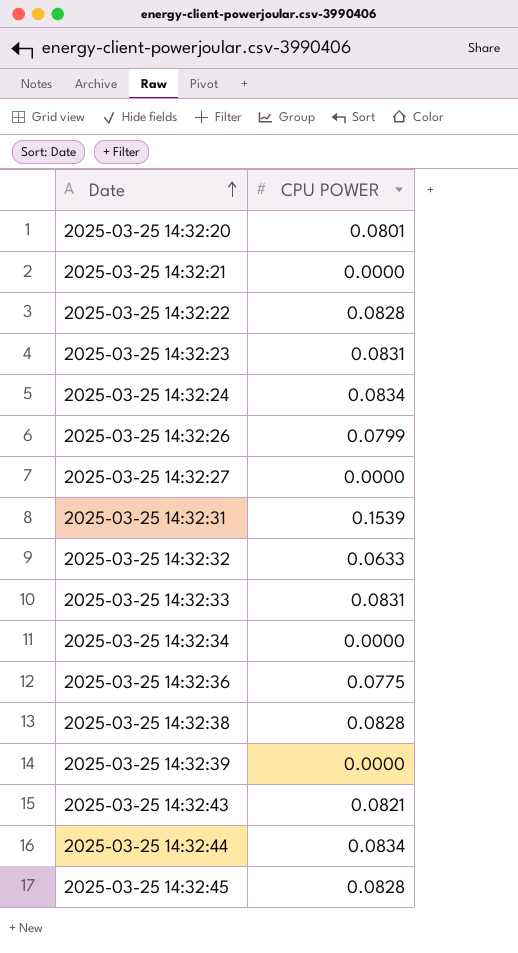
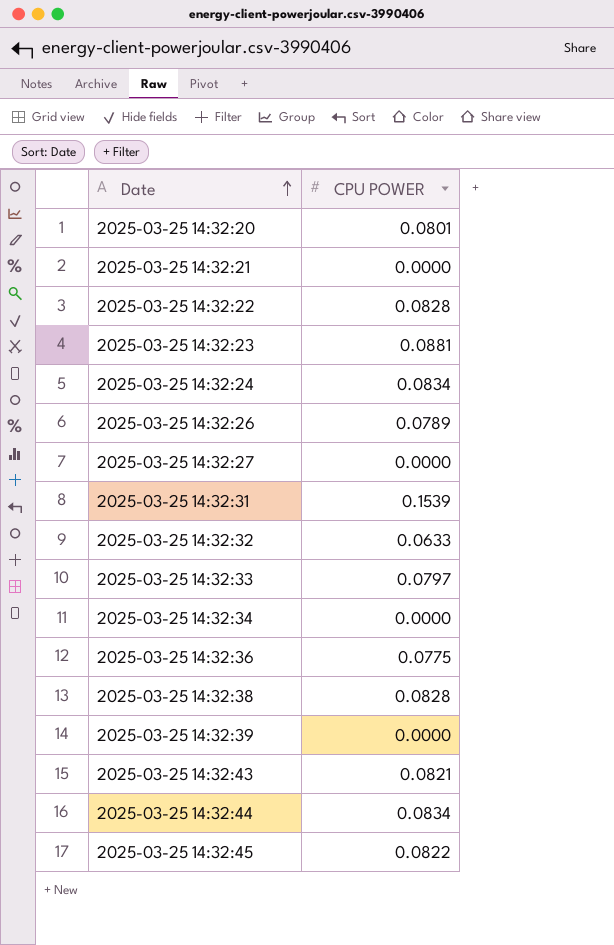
2025-03-25 14:32:23 | CPU POWER: 0.0831 -> 0.0881
2025-03-25 14:32:26 | CPU POWER: 0.0799 -> 0.0789
2025-03-25 14:32:33 | CPU POWER: 0.0831 -> 0.0797
2025-03-25 14:32:45 | CPU POWER: 0.0828 -> 0.0822

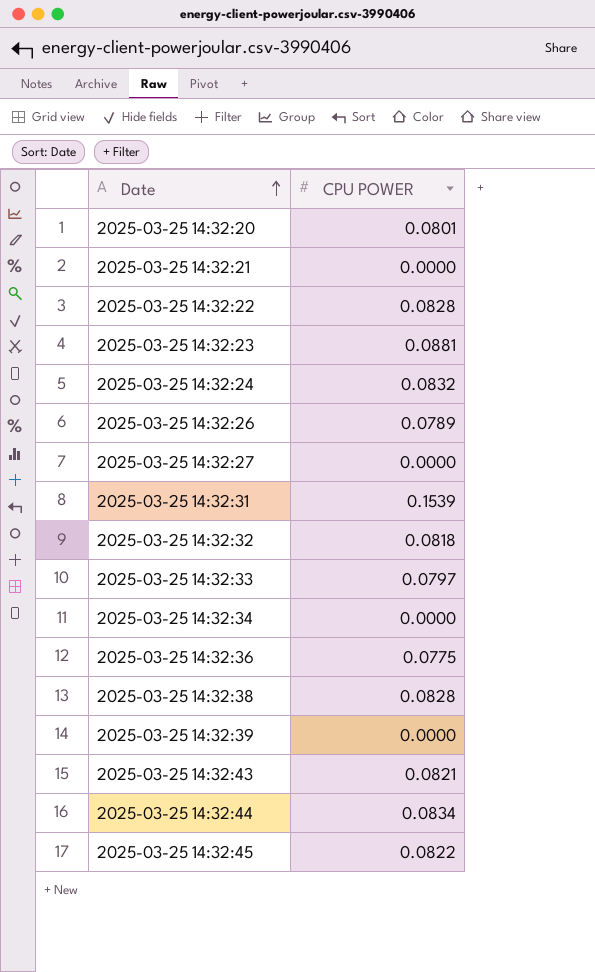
2025-03-25 14:32:24 | CPU POWER: 0.0834 -> 0.0832
2025-03-25 14:32:32 | CPU POWER: 0.0633 -> 0.0818

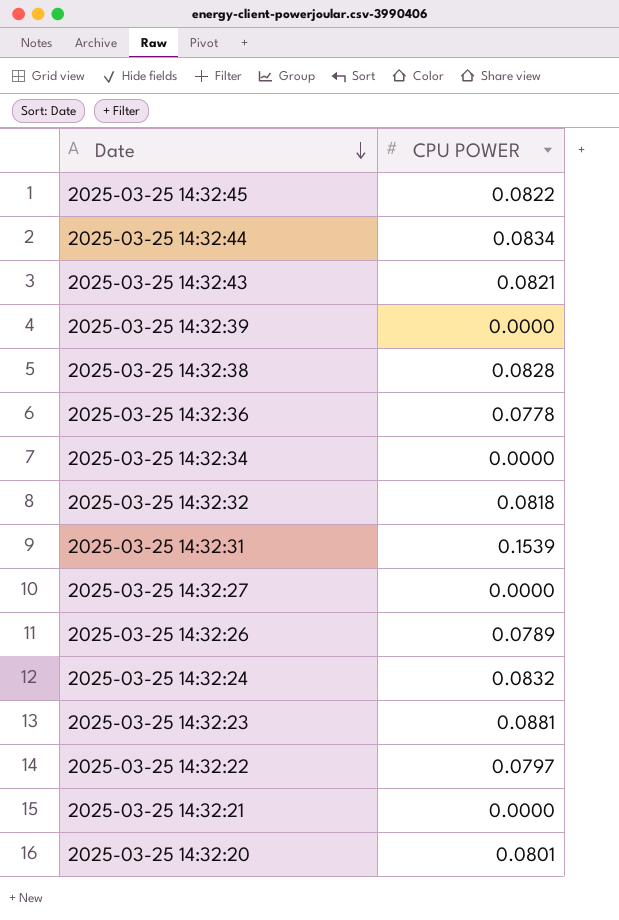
row order: Date ascending -> Date descending
row 2025-03-25 14:32:33: 0.0797 -> none
2025-03-25 14:32:36 | CPU POWER: 0.0775 -> 0.0778
2025-03-25 14:32:22 | CPU POWER: 0.0828 -> 0.0797

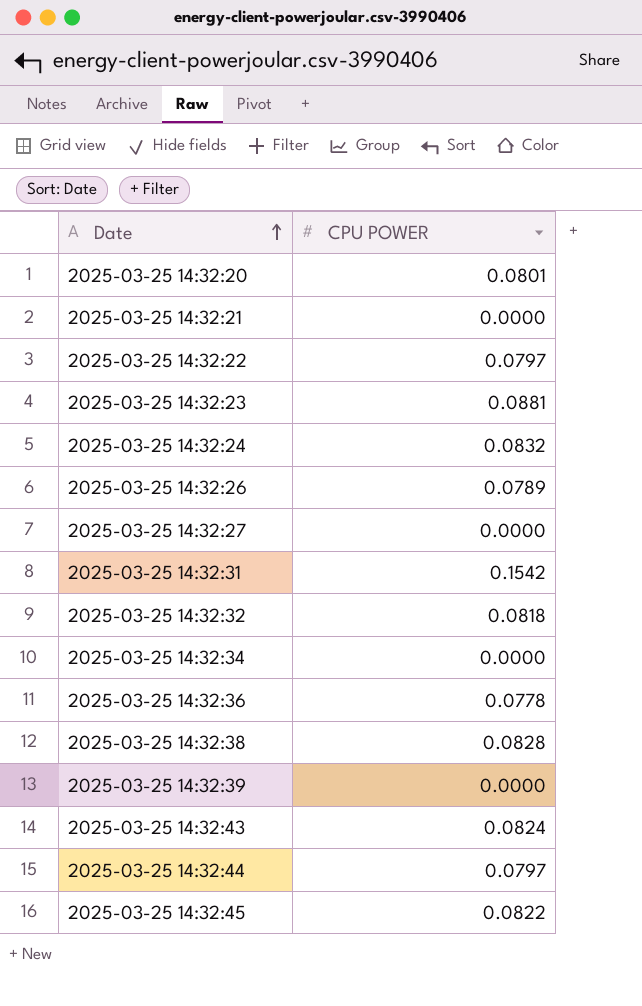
row order: Date descending -> Date ascending
2025-03-25 14:32:31 | CPU POWER: 0.1539 -> 0.1542
2025-03-25 14:32:43 | CPU POWER: 0.0821 -> 0.0824
2025-03-25 14:32:44 | CPU POWER: 0.0834 -> 0.0797

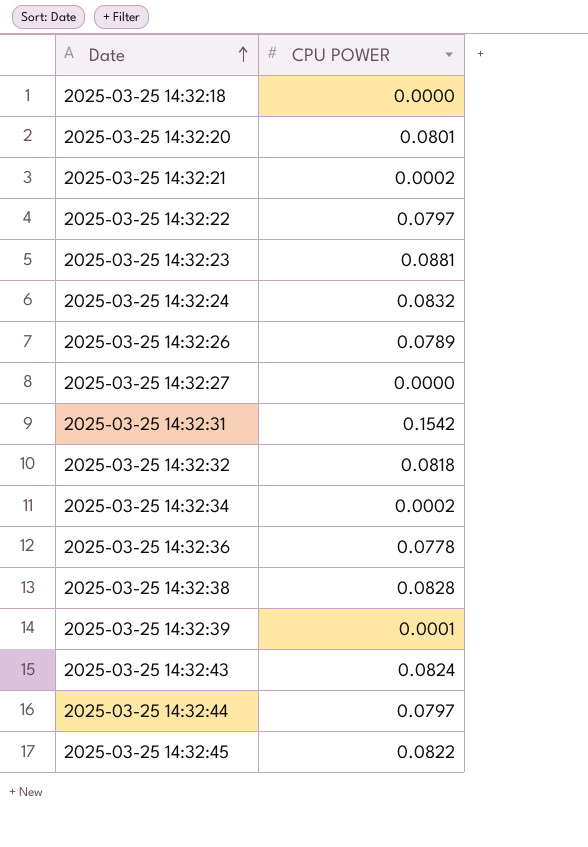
row 2025-03-25 14:32:18: none -> 0.0000
2025-03-25 14:32:21 | CPU POWER: 0.0000 -> 0.0002
2025-03-25 14:32:34 | CPU POWER: 0.0000 -> 0.0002
2025-03-25 14:32:39 | CPU POWER: 0.0000 -> 0.0001

